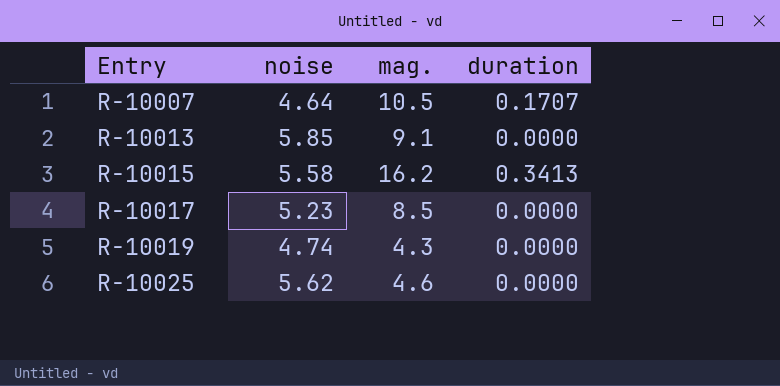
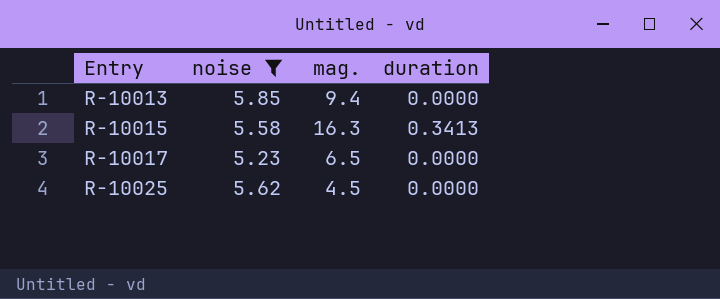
filter: none -> noise >= 5.23
R-10013 | mag.: 9.1 -> 9.4
R-10015 | mag.: 16.2 -> 16.3
R-10017 | mag.: 8.5 -> 6.5
R-10025 | mag.: 4.6 -> 4.5

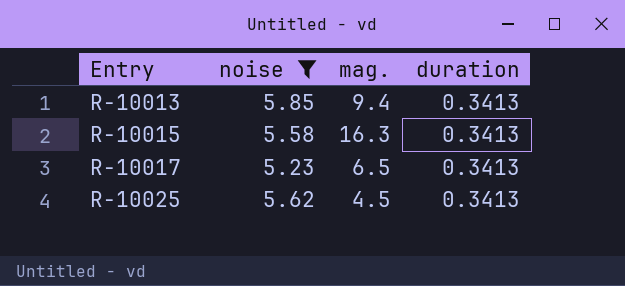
R-10013 | duration: 0.0000 -> 0.3413
R-10017 | duration: 0.0000 -> 0.3413
R-10025 | duration: 0.0000 -> 0.3413

